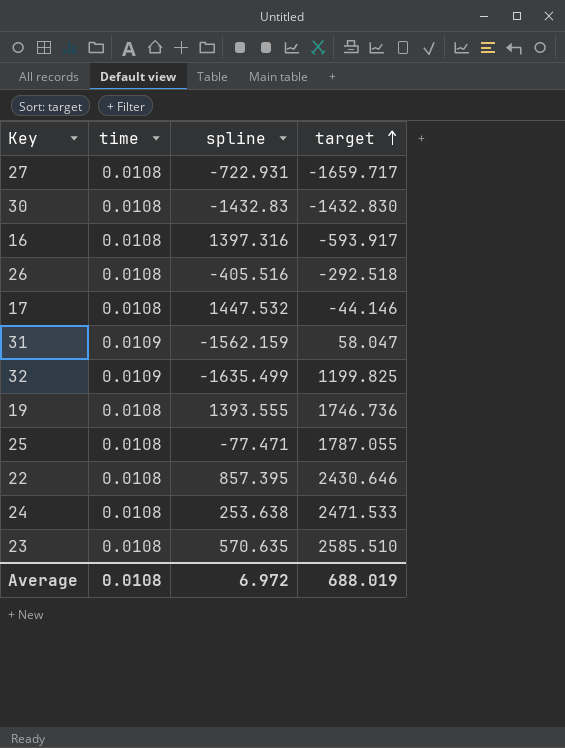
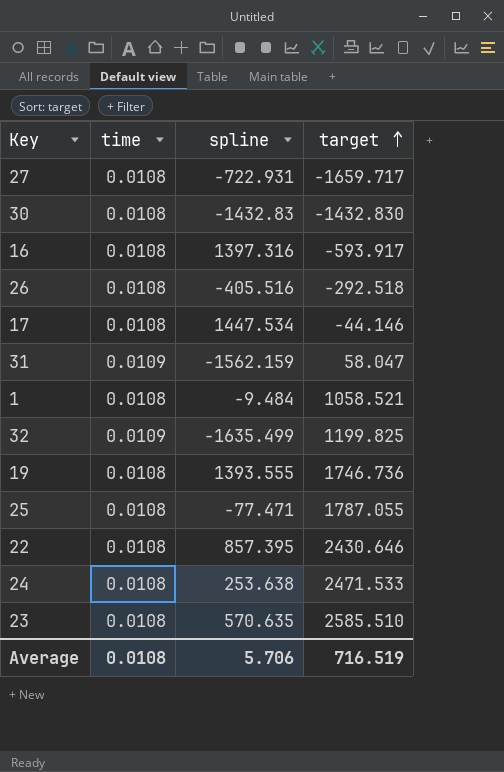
17 | spline: 1447.532 -> 1447.534
row 1: none -> 0.0108 | -9.484 | 1058.521
Average | spline: 6.972 -> 5.706
Average | target: 688.019 -> 716.519

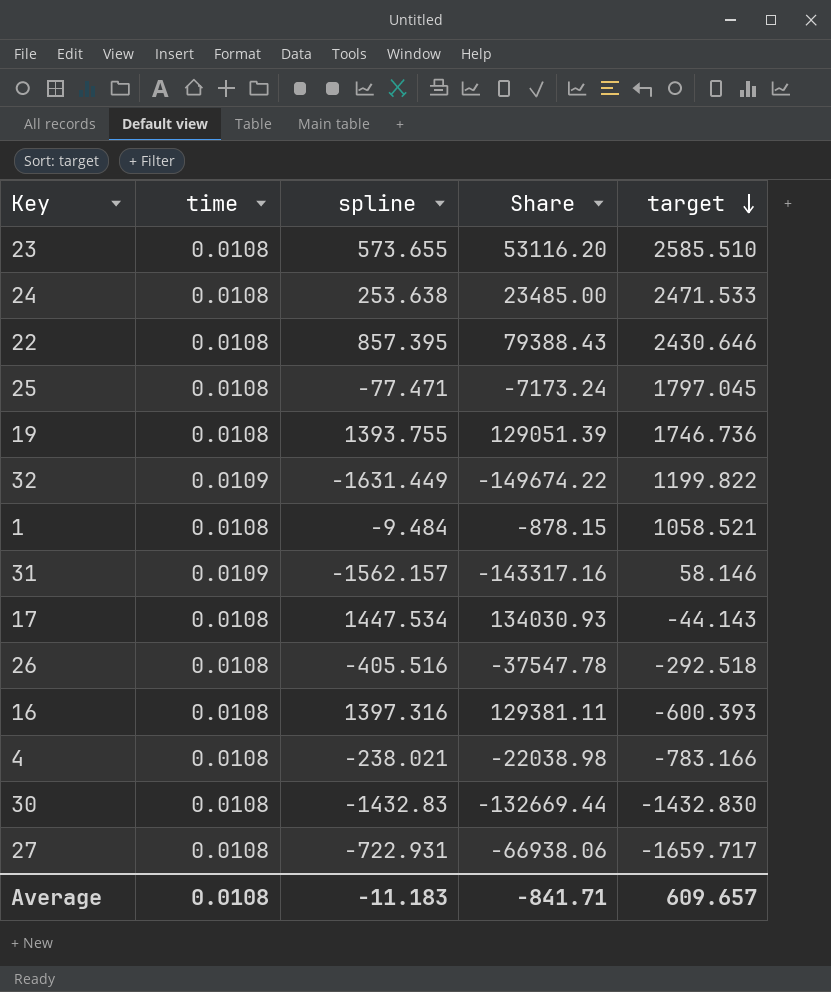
row order: target ascending -> target descending
column Share | formula: none -> [spline] / [time]
23 | spline: 570.635 -> 573.655
25 | target: 1787.055 -> 1797.045
19 | spline: 1393.555 -> 1393.755
32 | spline: -1635.499 -> -1631.449
32 | target: 1199.825 -> 1199.822
31 | spline: -1562.159 -> -1562.157
31 | target: 58.047 -> 58.146
17 | target: -44.146 -> -44.143
16 | target: -593.917 -> -600.393
row 4: none -> 0.0108 | -238.021 | -22038.98 | -783.166
Average | spline: 5.706 -> -11.183
Average | target: 716.519 -> 609.657

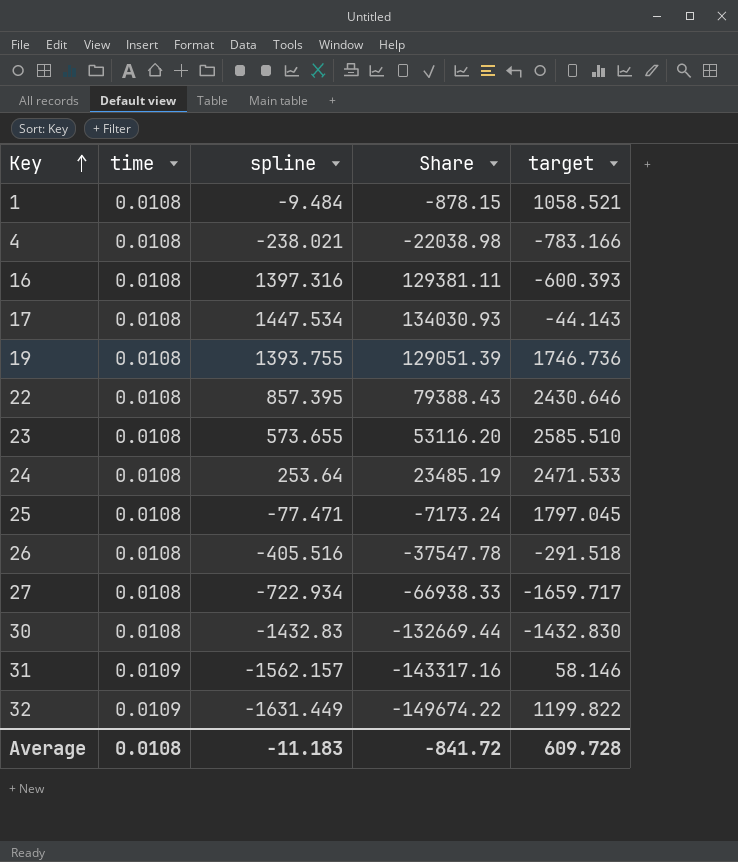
row order: target descending -> Key ascending
24 | spline: 253.638 -> 253.64
24 | Share: 23485.00 -> 23485.19
26 | target: -292.518 -> -291.518
27 | spline: -722.931 -> -722.934
27 | Share: -66938.06 -> -66938.33
Average | Share: -841.71 -> -841.72
Average | target: 609.657 -> 609.728

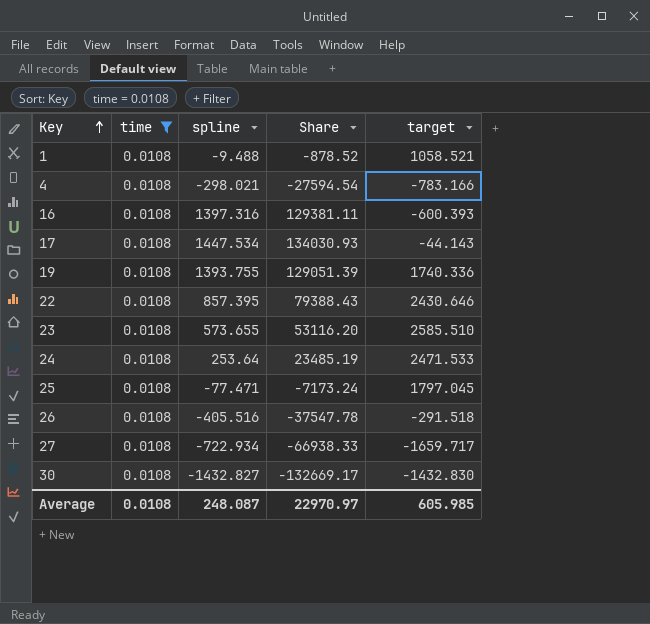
filter: none -> time = 0.0108
1 | spline: -9.484 -> -9.488
1 | Share: -878.15 -> -878.52
4 | spline: -238.021 -> -298.021
4 | Share: -22038.98 -> -27594.54
19 | target: 1746.736 -> 1740.336
30 | spline: -1432.83 -> -1432.827
30 | Share: -132669.44 -> -132669.17
Average | spline: -11.183 -> 248.087
Average | Share: -841.72 -> 22970.97
Average | target: 609.728 -> 605.985

